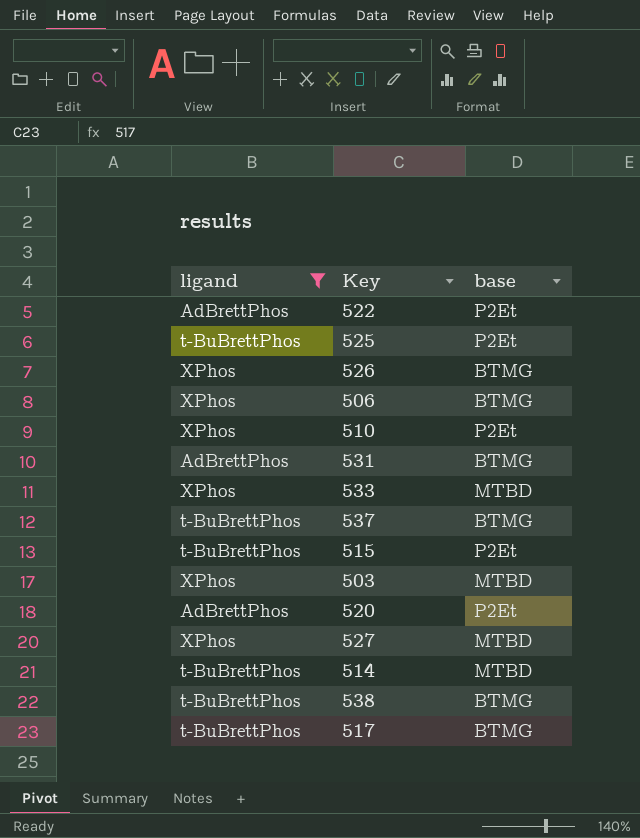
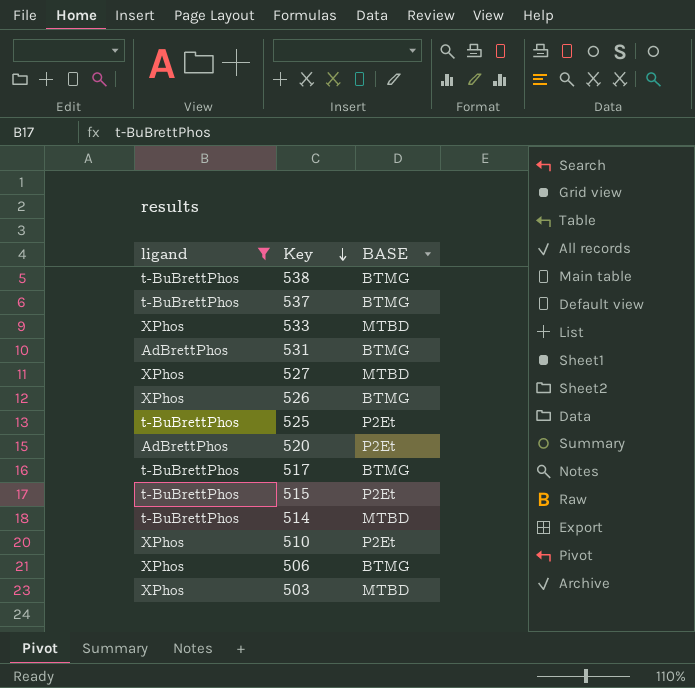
row order: none -> Key descending
column name: base -> BASE
row 522: AdBrettPhos | P2Et -> none

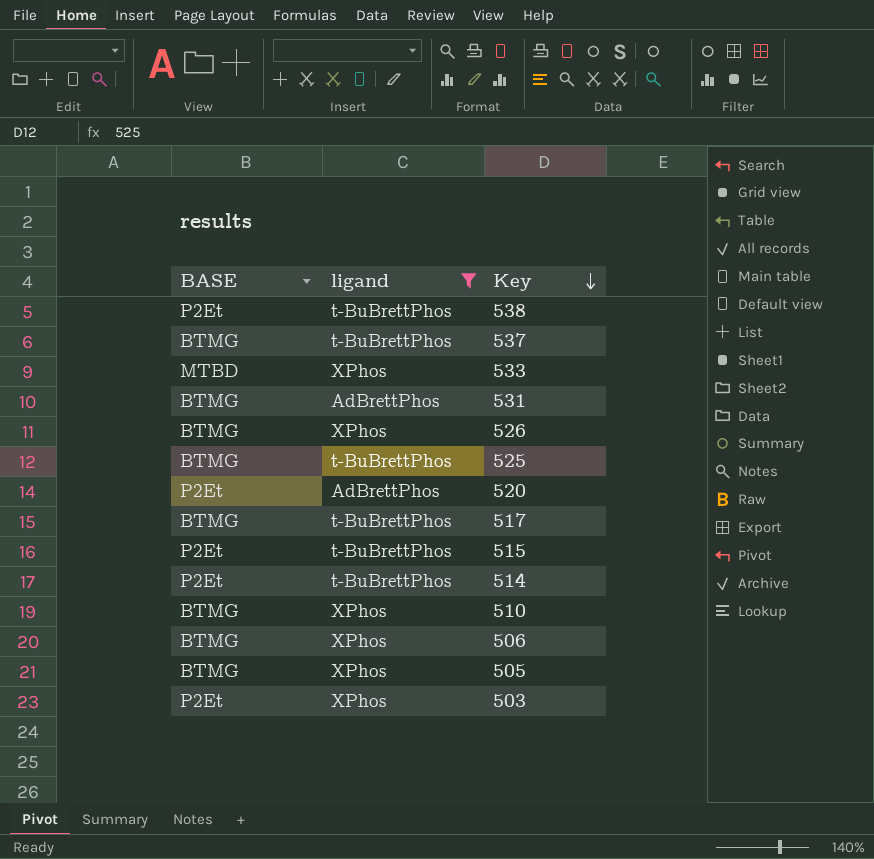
column BASE | position: 3 -> 1
row 527: XPhos | MTBD -> none
538 | BASE: BTMG -> P2Et
525 | BASE: P2Et -> BTMG
514 | BASE: MTBD -> P2Et
510 | BASE: P2Et -> BTMG
row 505: none -> BTMG | XPhos
503 | BASE: MTBD -> P2Et

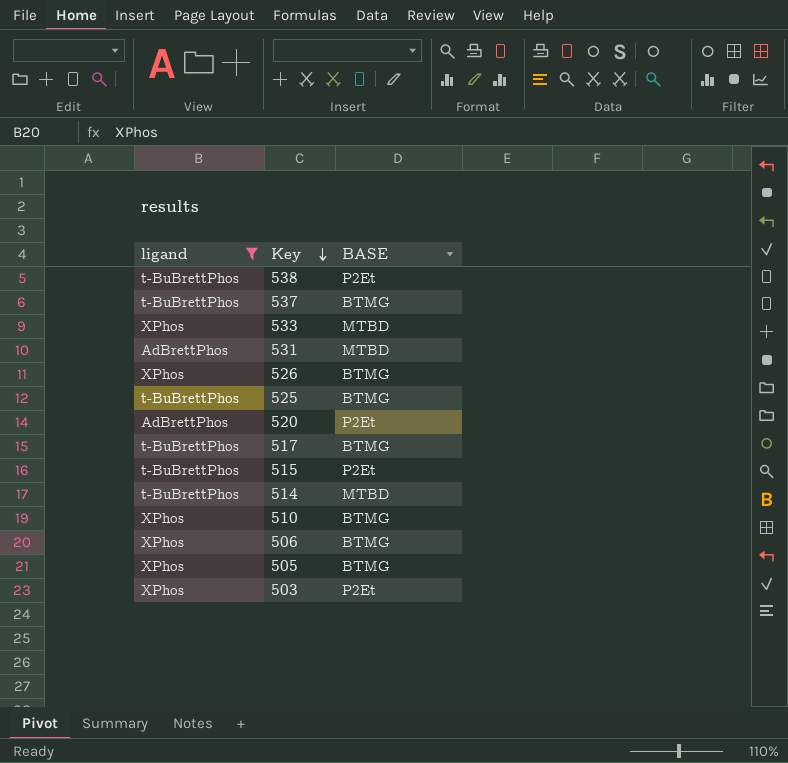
column BASE | position: 1 -> 3
531 | BASE: BTMG -> MTBD
514 | BASE: P2Et -> MTBD

